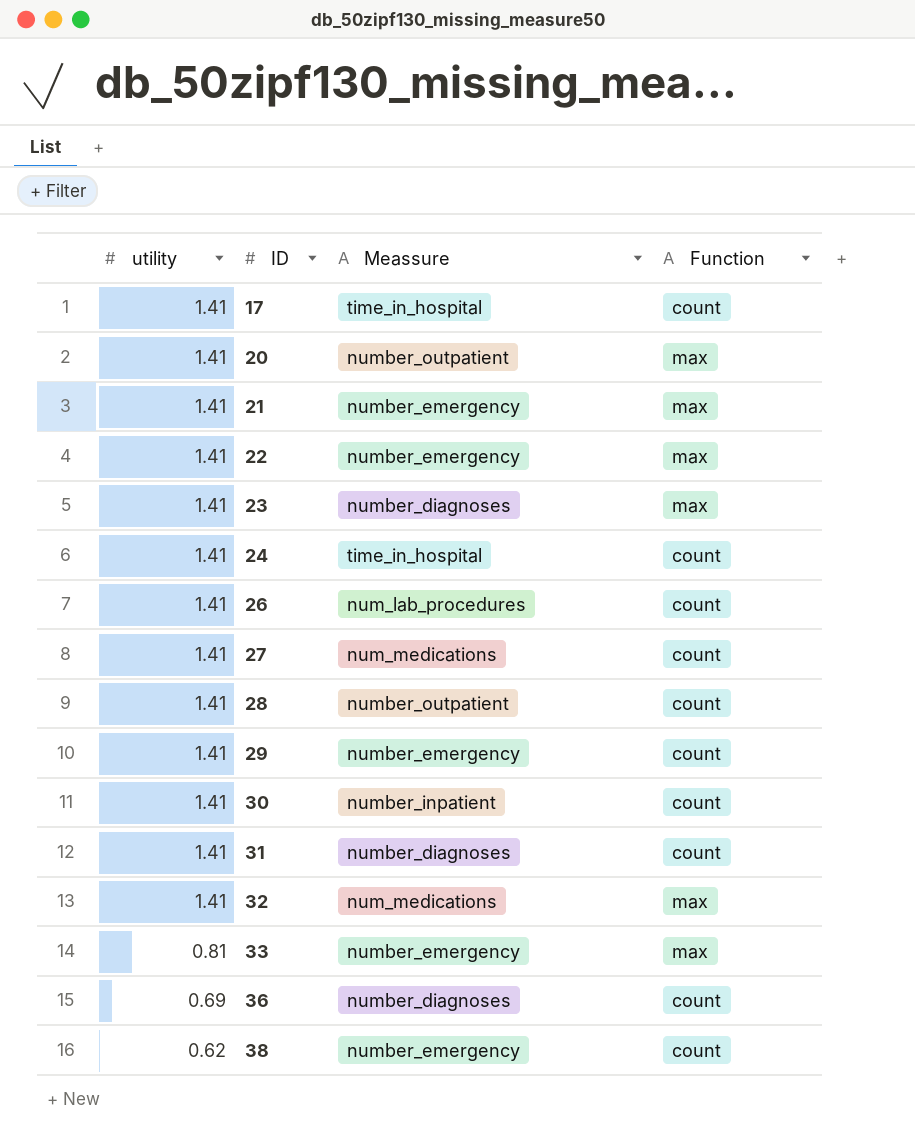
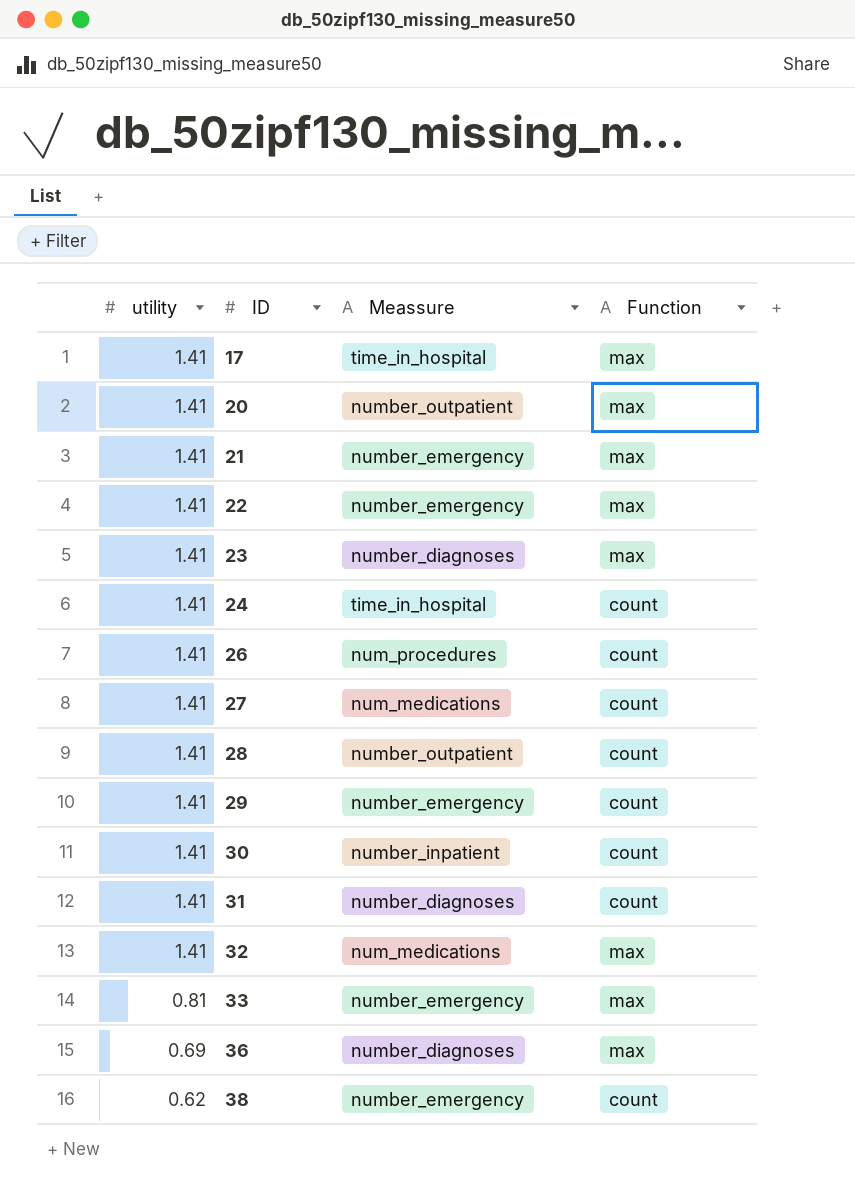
17 | Function: count -> max
26 | Meassure: num_lab_procedures -> num_procedures
36 | Function: count -> max

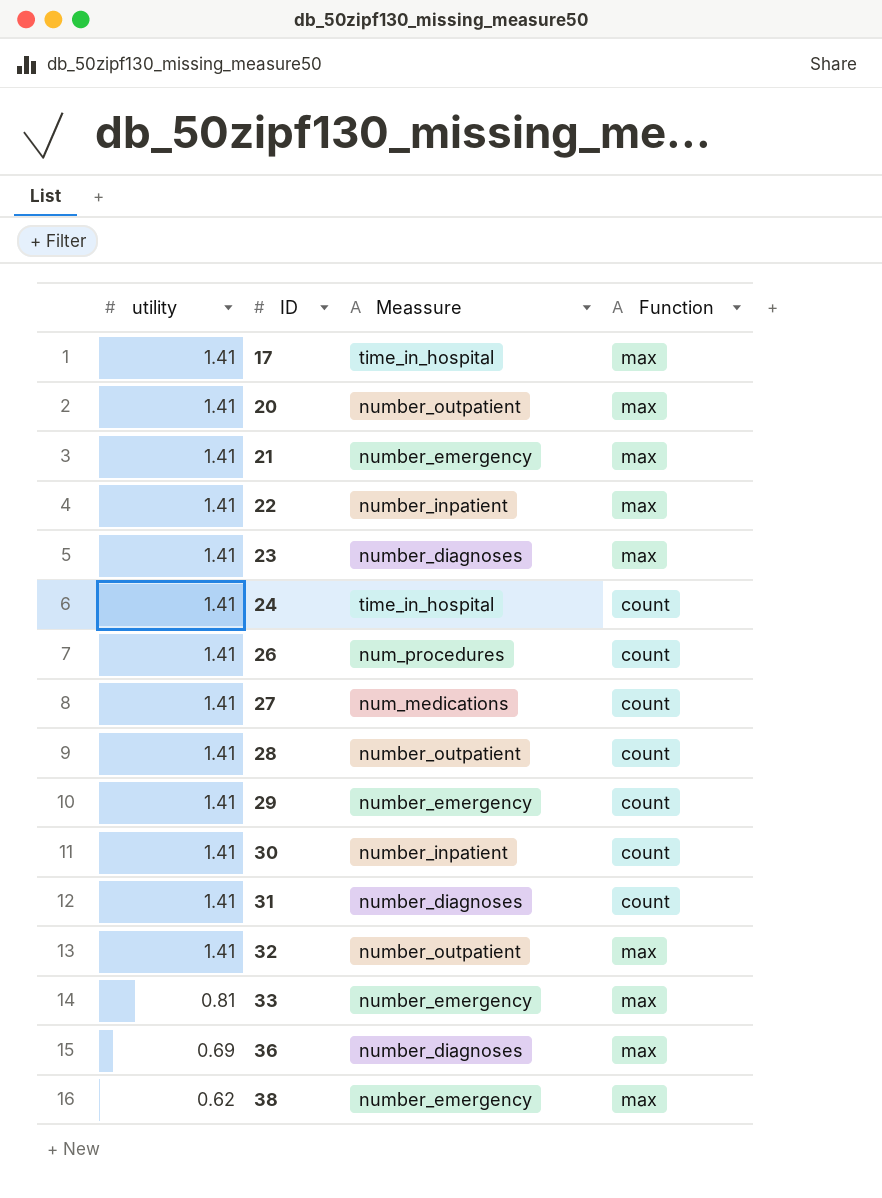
22 | Meassure: number_emergency -> number_inpatient
32 | Meassure: num_medications -> number_outpatient
38 | Function: count -> max

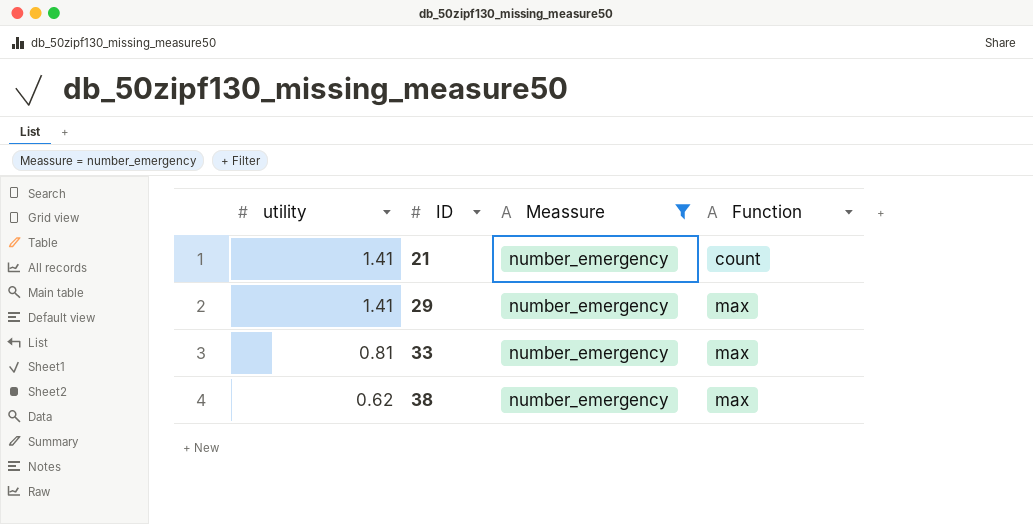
filter: none -> Meassure = number_emergency
21 | Function: max -> count
29 | Function: count -> max

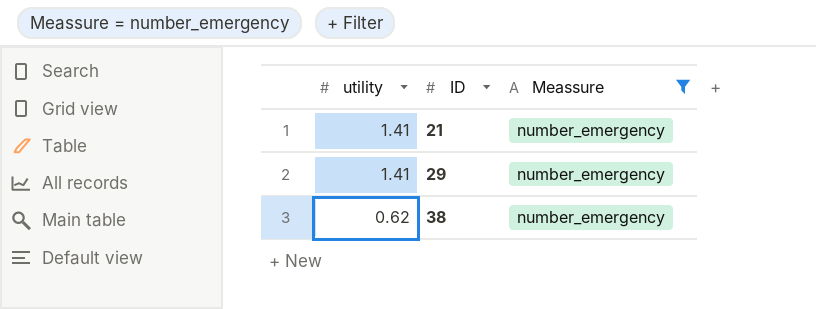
column Function | position: 4 -> none
row 33: 0.81 | number_emergency | max -> none

